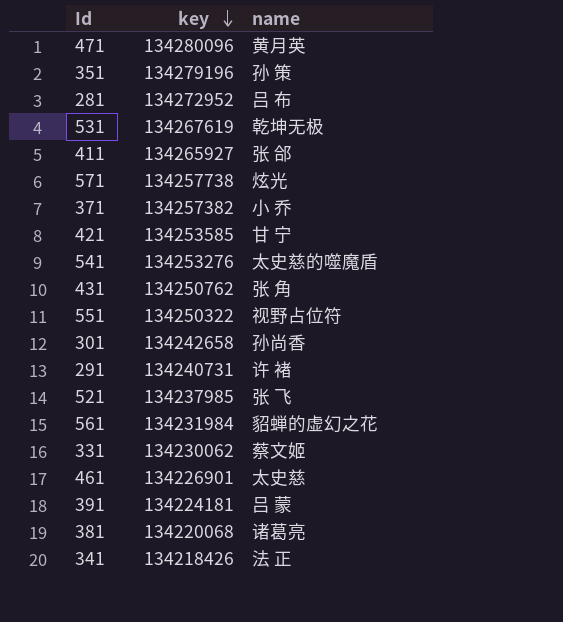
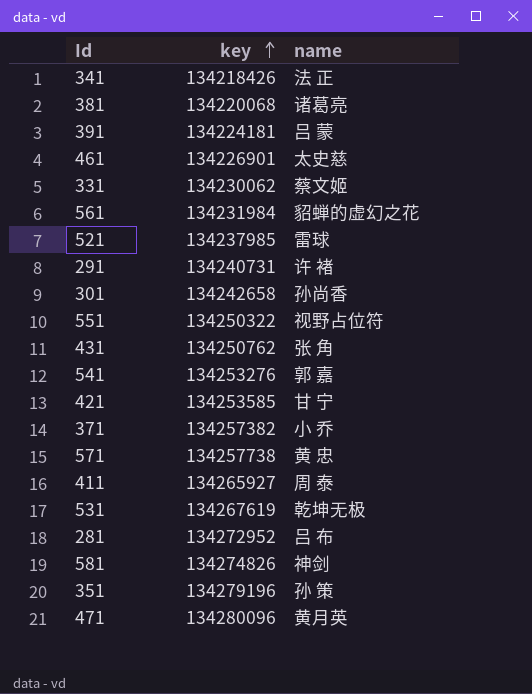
row order: key descending -> key ascending
521 | name: 张 飞 -> 雷球
541 | name: 太史慈的噬魔盾 -> 郭 嘉
571 | name: 炫光 -> 黄 忠
411 | name: 张 郃 -> 周 泰
row 581: none -> 134274826 | 神剑

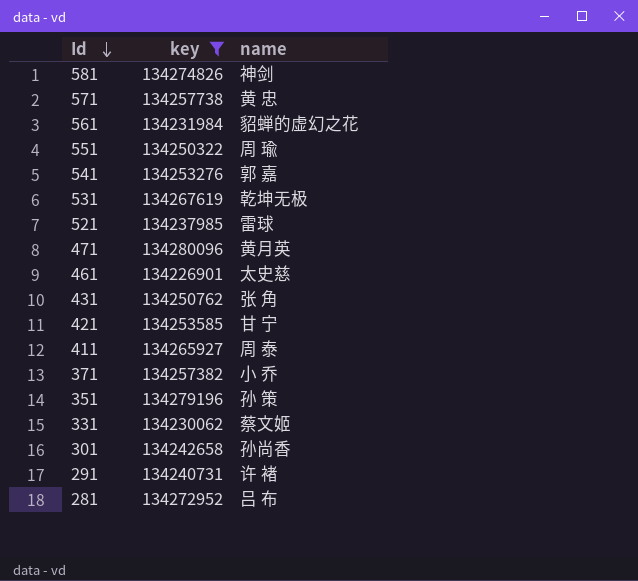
filter: none -> key >= 134226901
row order: key ascending -> Id descending
551 | name: 视野占位符 -> 周 瑜

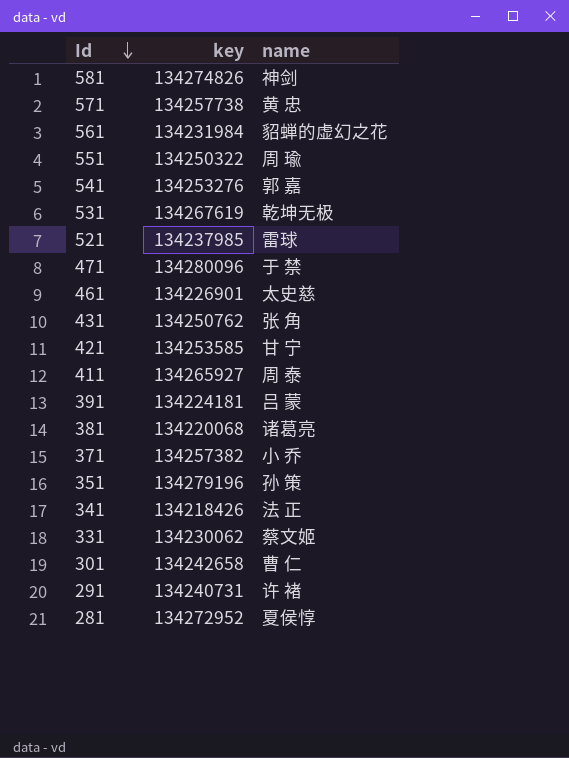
filter: key >= 134226901 -> none
471 | name: 黄月英 -> 于 禁
301 | name: 孙尚香 -> 曹 仁
281 | name: 吕 布 -> 夏侯惇

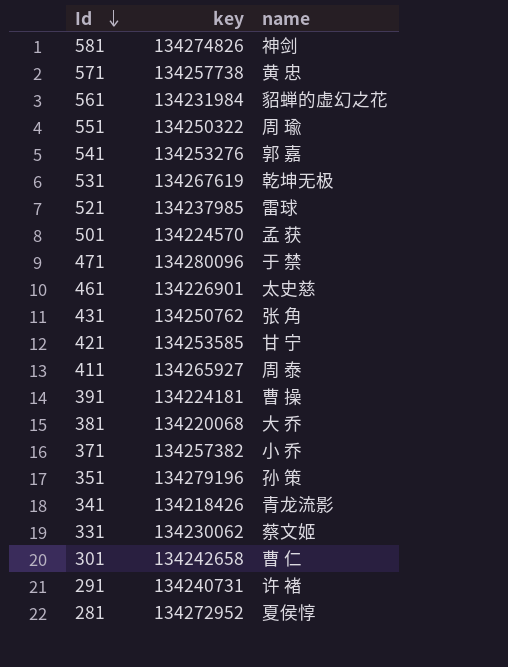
row 501: none -> 134224570 | 孟 获
391 | name: 吕 蒙 -> 曹 操
381 | name: 诸葛亮 -> 大 乔
341 | name: 法 正 -> 青龙流影

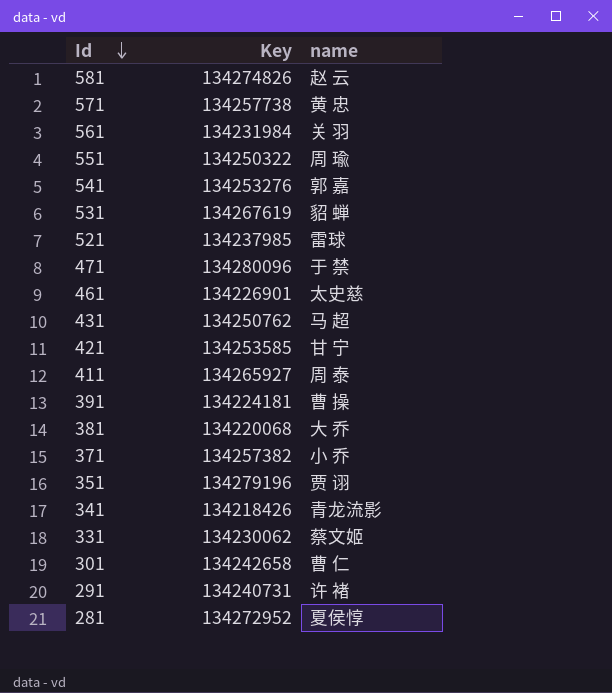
column name: key -> Key
row 501: 134224570 | 孟 获 -> none
581 | name: 神剑 -> 赵 云
561 | name: 貂蝉的虚幻之花 -> 关 羽
531 | name: 乾坤无极 -> 貂 蝉
431 | name: 张 角 -> 马 超
351 | name: 孙 策 -> 贾 诩

